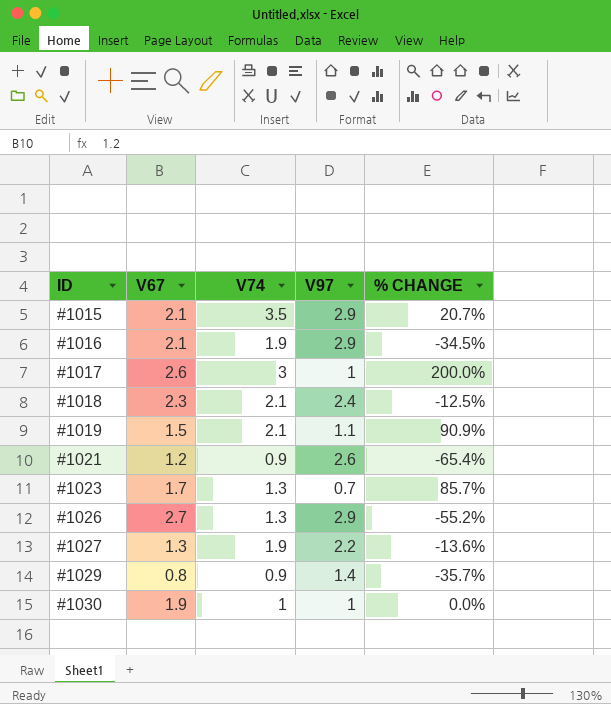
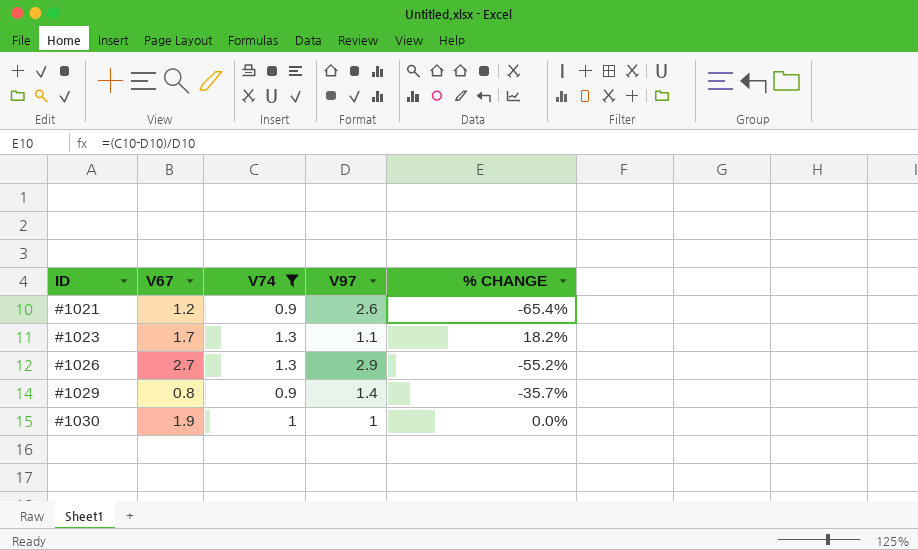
filter: none -> V74 <= 1.3
#1023 | V97: 0.7 -> 1.1
#1023 | % CHANGE: 85.7% -> 18.2%

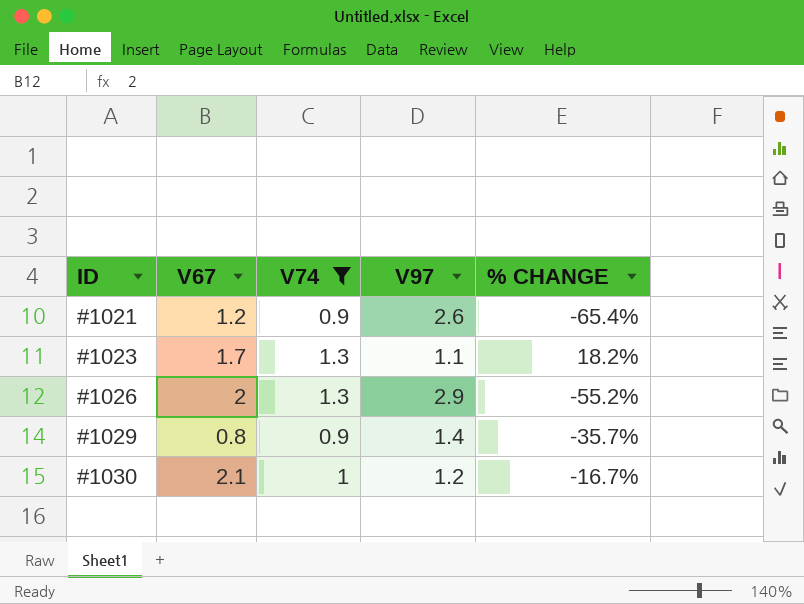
#1026 | V67: 2.7 -> 2
#1030 | V67: 1.9 -> 2.1
#1030 | V97: 1 -> 1.2
#1030 | % CHANGE: 0.0% -> -16.7%

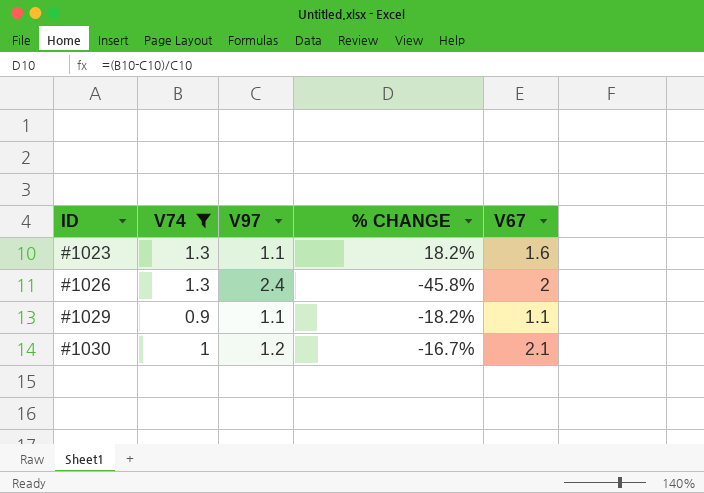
column V67 | position: 2 -> 5
row #1021: 1.2 | 0.9 | 2.6 | -65.4% -> none
#1023 | V67: 1.7 -> 1.6
#1026 | V97: 2.9 -> 2.4
#1026 | % CHANGE: -55.2% -> -45.8%
#1029 | V97: 1.4 -> 1.1
#1029 | % CHANGE: -35.7% -> -18.2%
#1029 | V67: 0.8 -> 1.1

